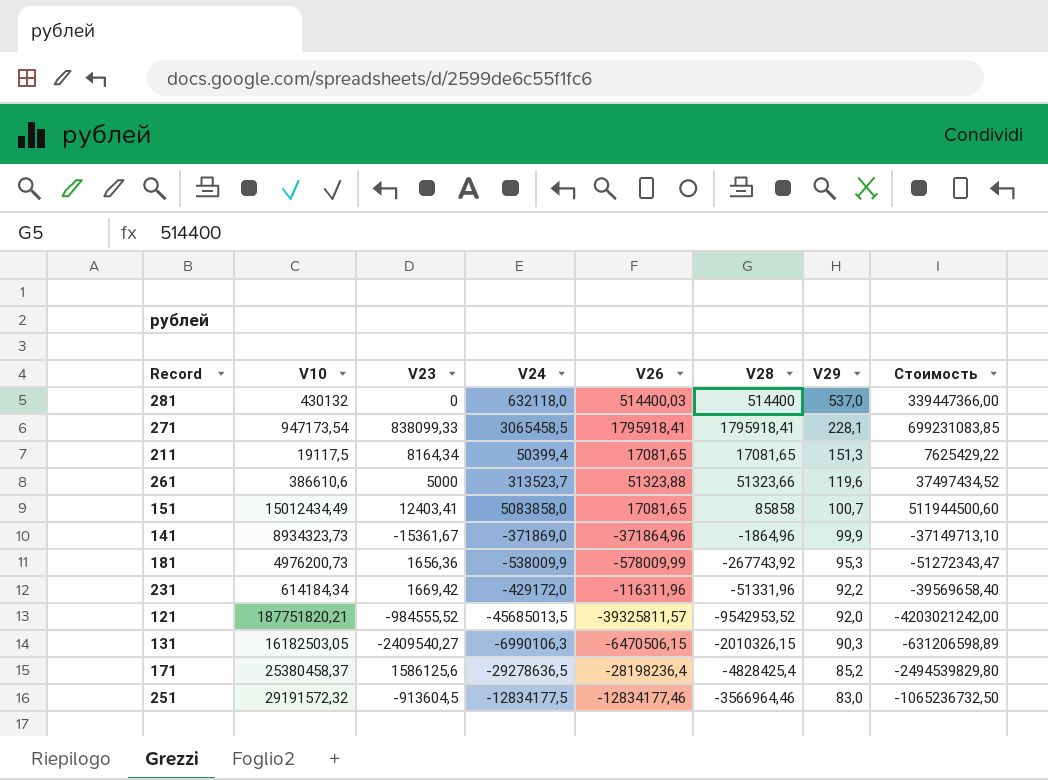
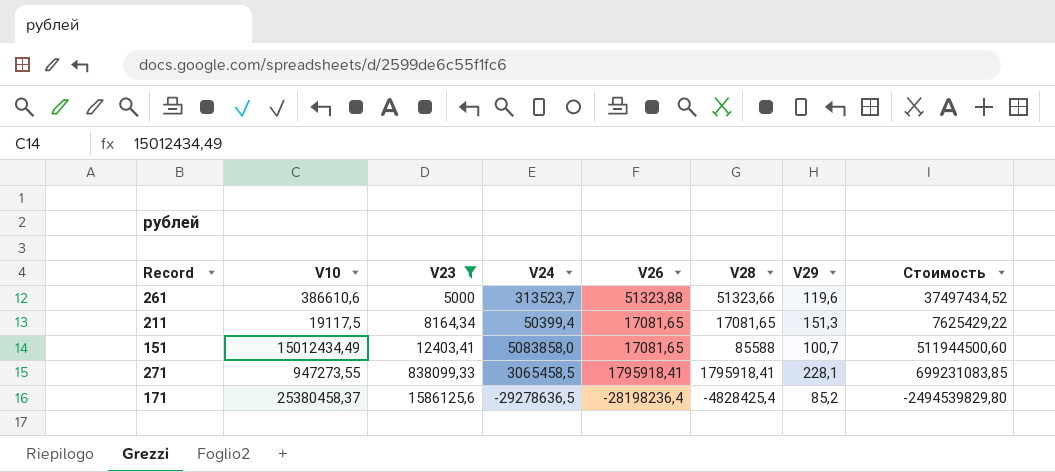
filter: none -> V23 >= 5000
row order: V29 descending -> V23 ascending
151 | V28: 85858 -> 85588
271 | V10: 947173,54 -> 947273,55

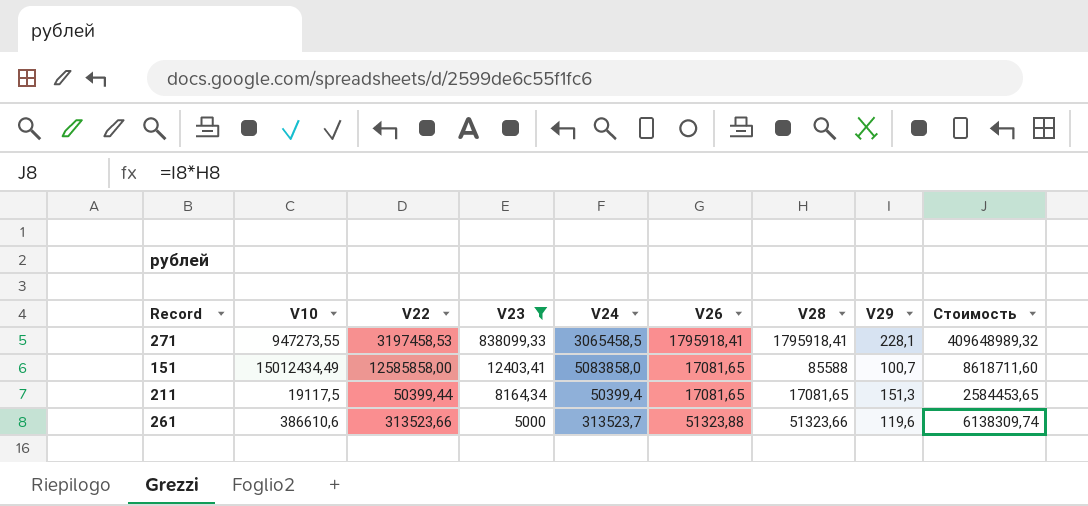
row order: V23 ascending -> V23 descending
column V22 | position: none -> 3
column Стоимость | formula: [V24] * [V29] -> [V28] * [V29]
row 171: 25380458,37 | 1586125,6 | -29278636,5 | -28198236,4 | -4828425,4 | 85,2 | -2494539829,80 -> none

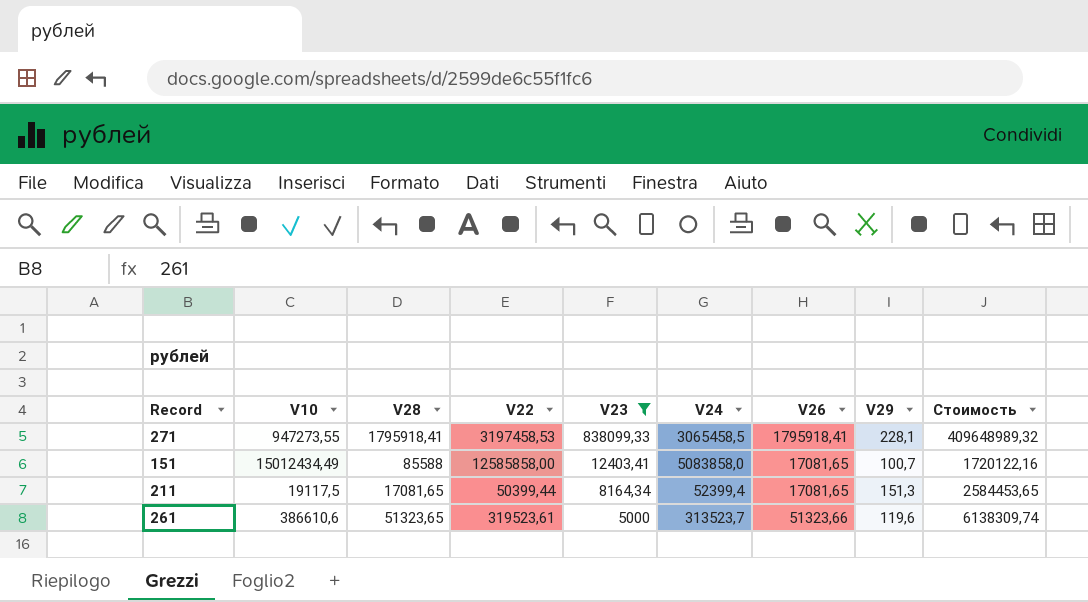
column V28 | position: 7 -> 3
column Стоимость | formula: [V28] * [V29] -> [V26] * [V29]
211 | V24: 50399,4 -> 52399,4
261 | V28: 51323,66 -> 51323,65
261 | V22: 313523,66 -> 319523,61
261 | V26: 51323,88 -> 51323,66

